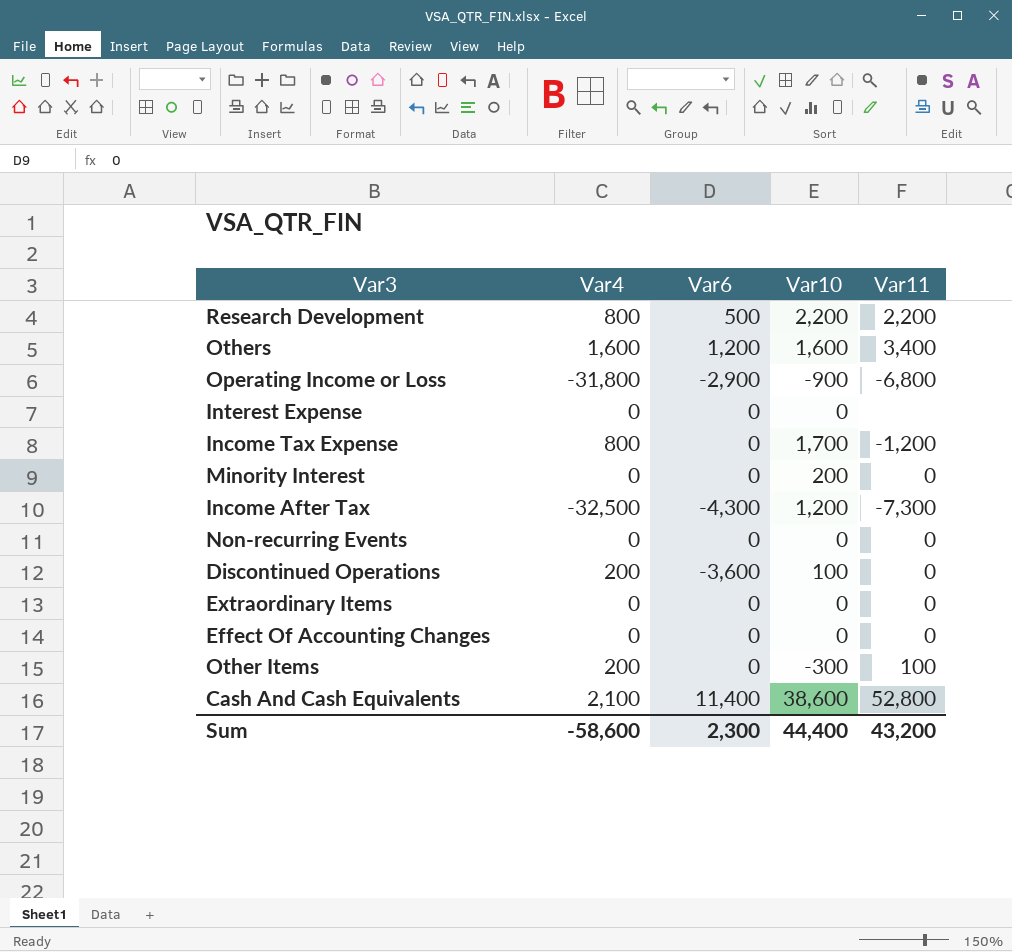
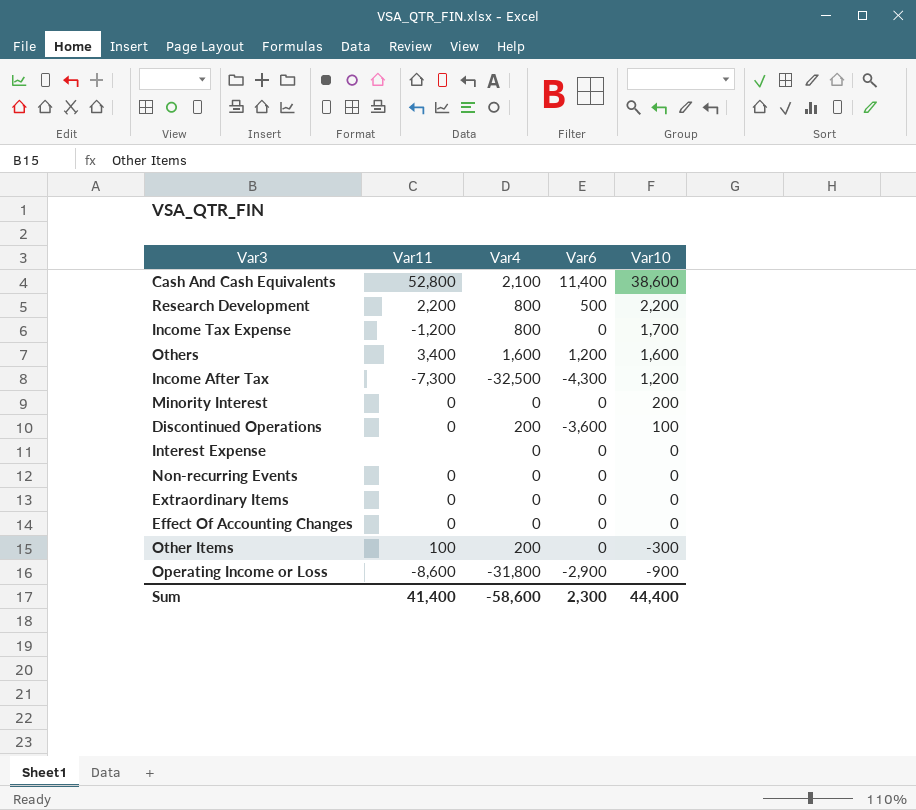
row order: none -> Var10 descending
column Var11 | position: 5 -> 2
Operating Income or Loss | Var11: -6,800 -> -8,600
Sum | Var11: 43,200 -> 41,400

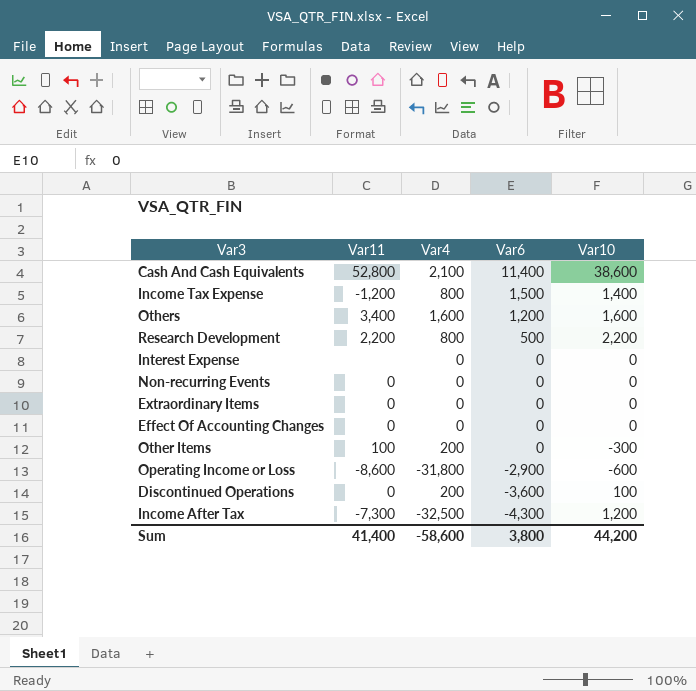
row order: Var10 descending -> Var6 descending
row Minority Interest: 0 | 0 | 0 | 200 -> none
Income Tax Expense | Var6: 0 -> 1,500
Income Tax Expense | Var10: 1,700 -> 1,400
Operating Income or Loss | Var10: -900 -> -600
Sum | Var6: 2,300 -> 3,800
Sum | Var10: 44,400 -> 44,200

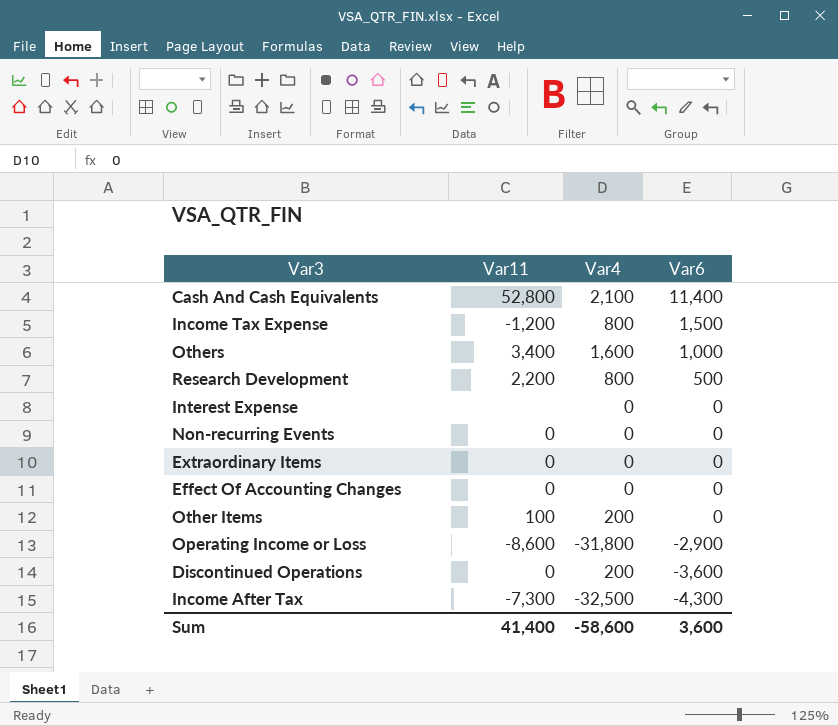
column Var10 | position: 5 -> none
Others | Var6: 1,200 -> 1,000
Sum | Var6: 3,800 -> 3,600

